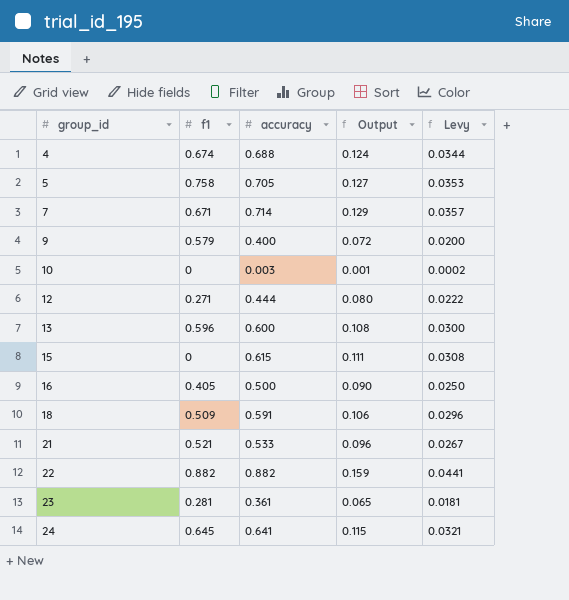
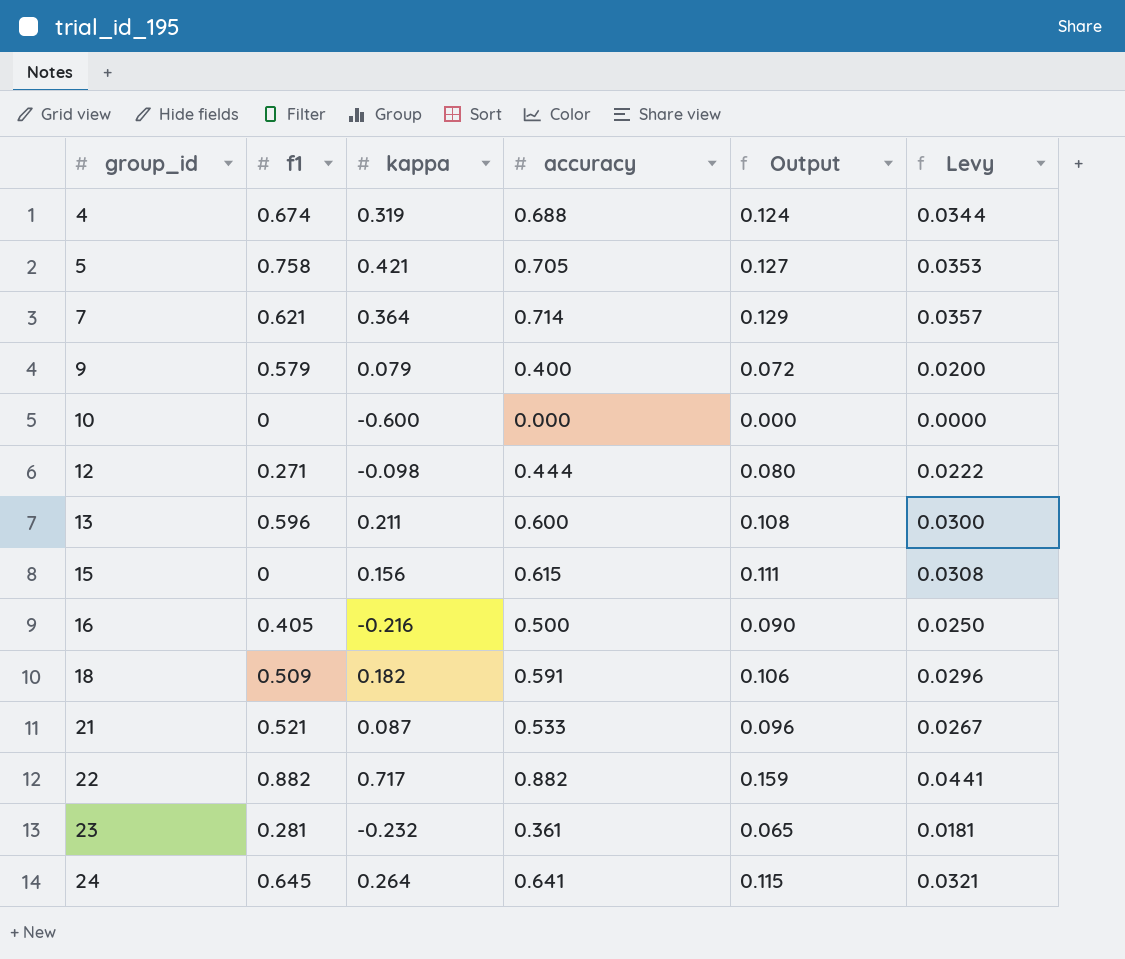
column kappa | position: none -> 3
7 | f1: 0.671 -> 0.621
10 | accuracy: 0.003 -> 0.000
10 | Output: 0.001 -> 0.000
10 | Levy: 0.0002 -> 0.0000

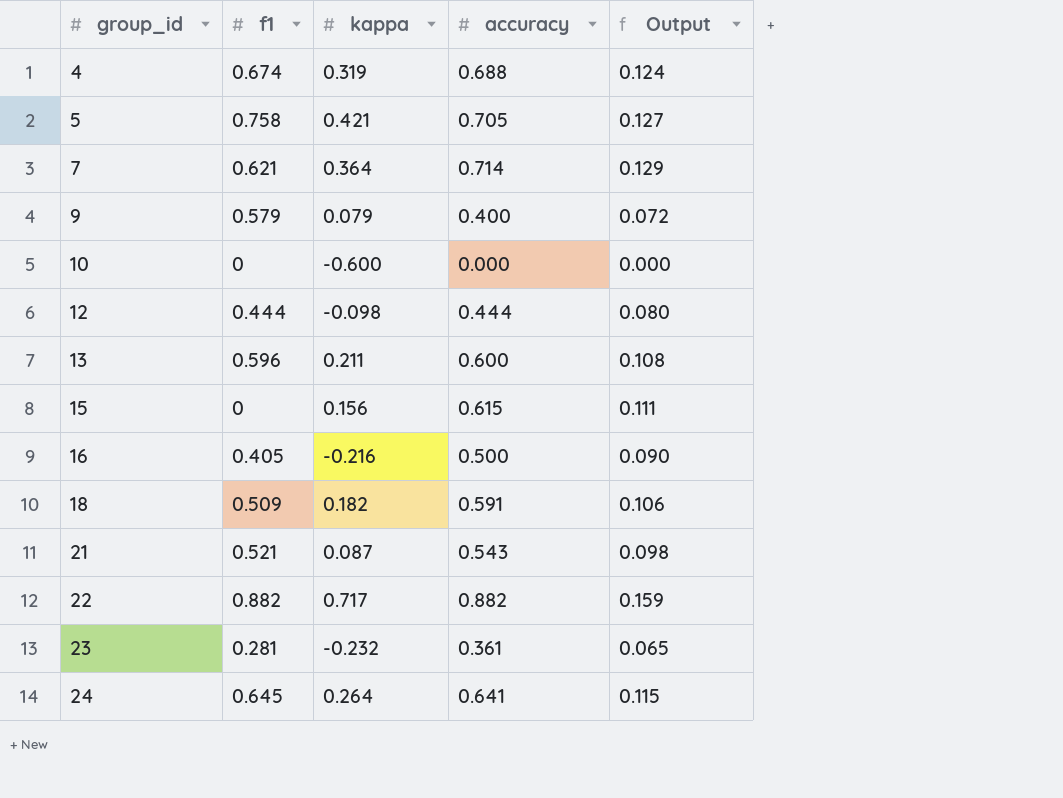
column Levy | formula: [accuracy] * 0.05 -> none
12 | f1: 0.271 -> 0.444
21 | accuracy: 0.533 -> 0.543
21 | Output: 0.096 -> 0.098

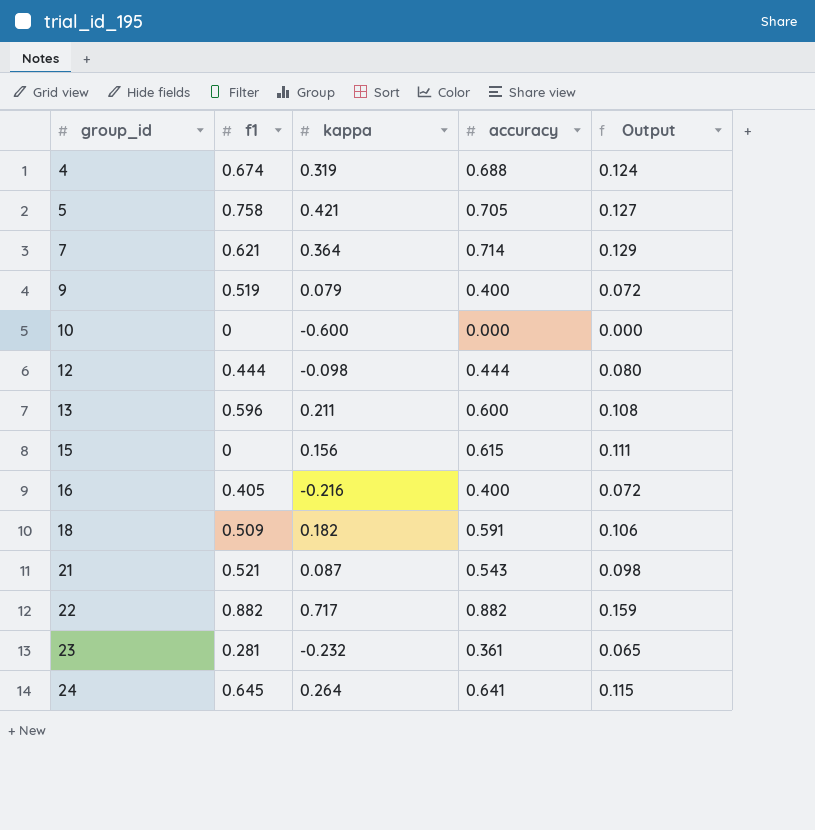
9 | f1: 0.579 -> 0.519
16 | accuracy: 0.500 -> 0.400
16 | Output: 0.090 -> 0.072

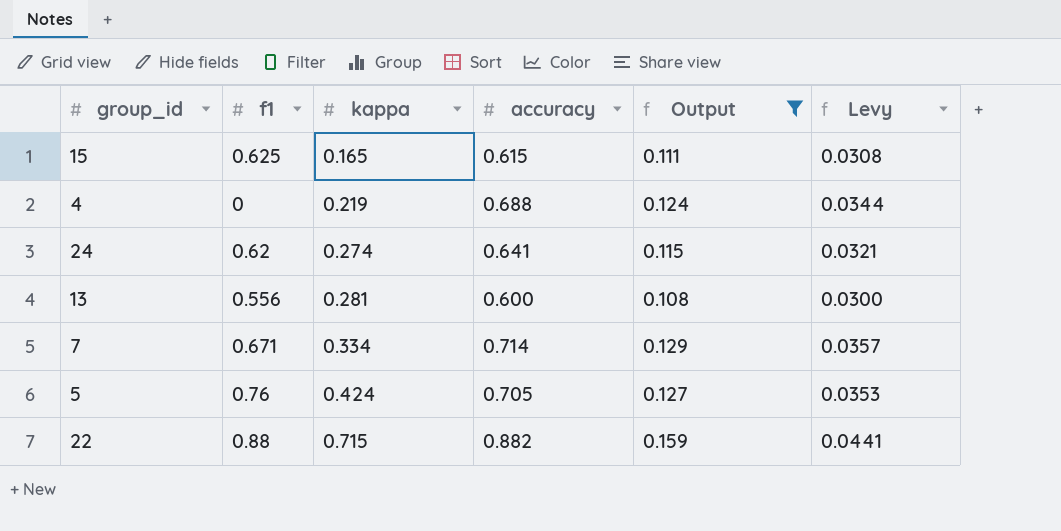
filter: none -> Output >= 0.108
row order: group_id ascending -> kappa ascending
column Levy | formula: none -> [accuracy] * 0.05
15 | f1: 0 -> 0.625
15 | kappa: 0.156 -> 0.165
4 | f1: 0.674 -> 0
4 | kappa: 0.319 -> 0.219
24 | f1: 0.645 -> 0.62
24 | kappa: 0.264 -> 0.274
13 | f1: 0.596 -> 0.556
13 | kappa: 0.211 -> 0.281
7 | f1: 0.621 -> 0.671
7 | kappa: 0.364 -> 0.334
5 | f1: 0.758 -> 0.76
5 | kappa: 0.421 -> 0.424
22 | f1: 0.882 -> 0.88
22 | kappa: 0.717 -> 0.715

